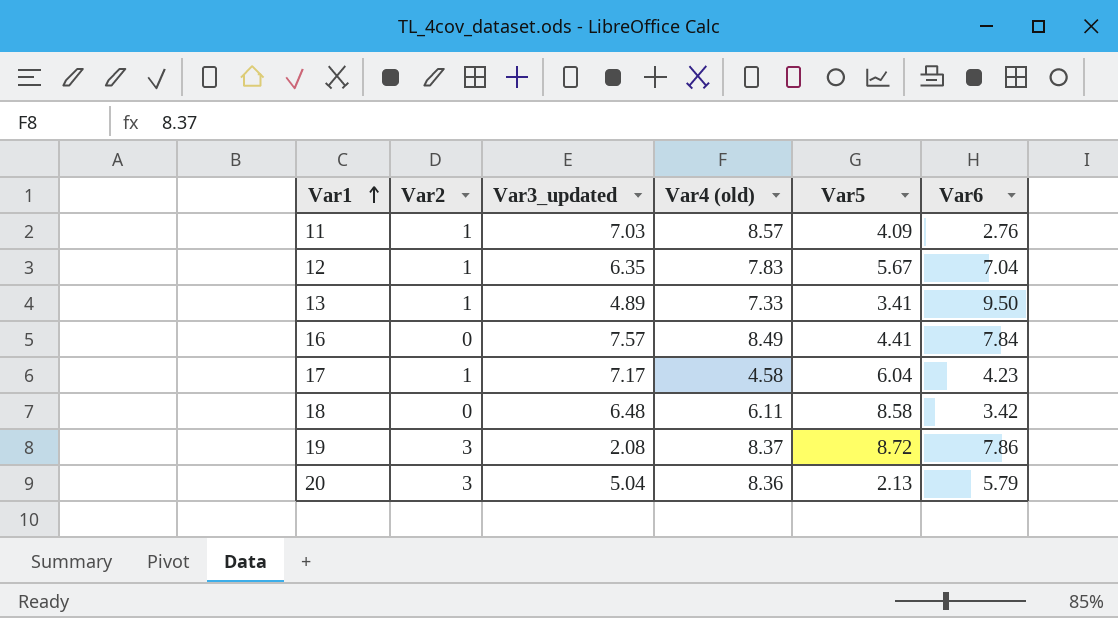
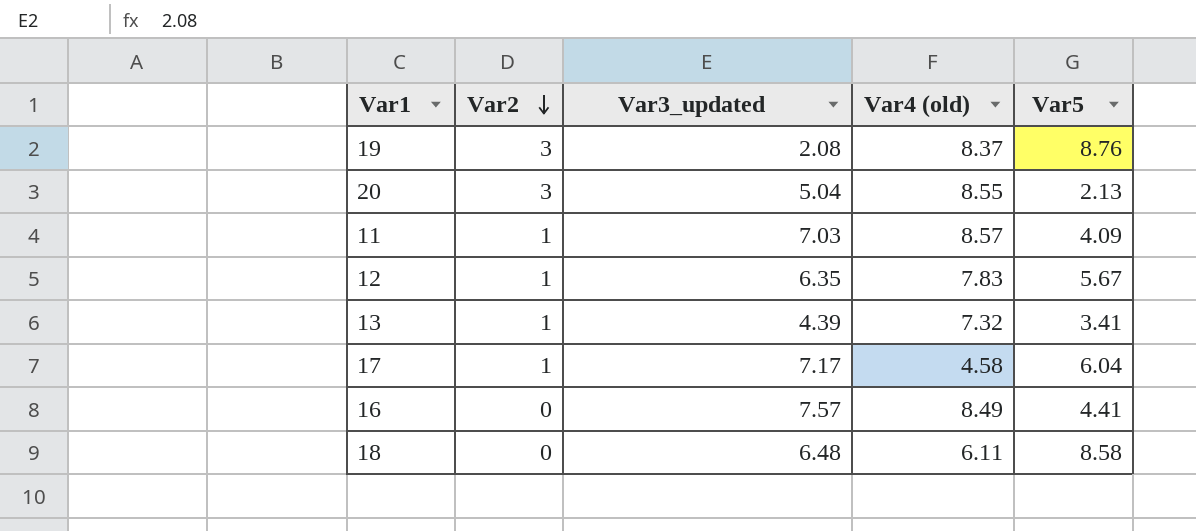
row order: Var1 ascending -> Var2 descending
column Var6 | position: 6 -> none
19 | Var5: 8.72 -> 8.76
20 | Var4 (old): 8.36 -> 8.55
13 | Var3_updated: 4.89 -> 4.39
13 | Var4 (old): 7.33 -> 7.32

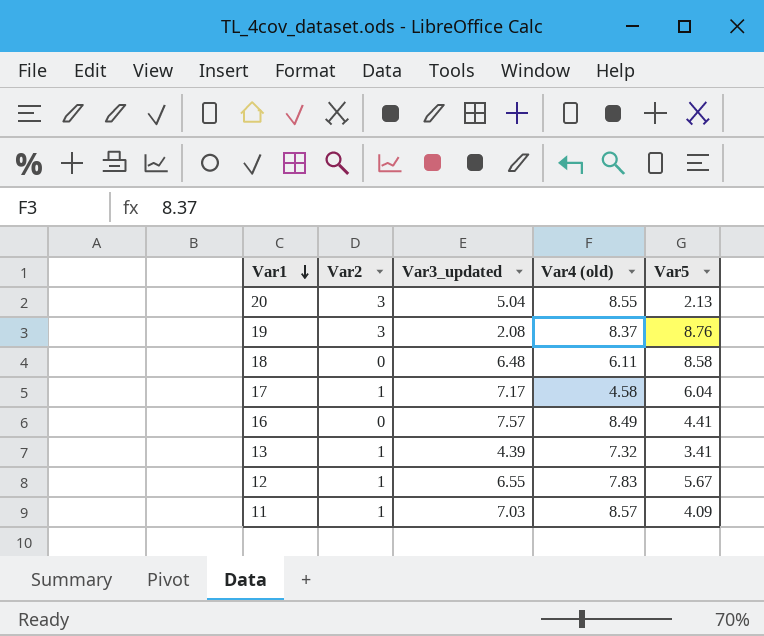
row order: Var2 descending -> Var1 descending
12 | Var3_updated: 6.35 -> 6.55

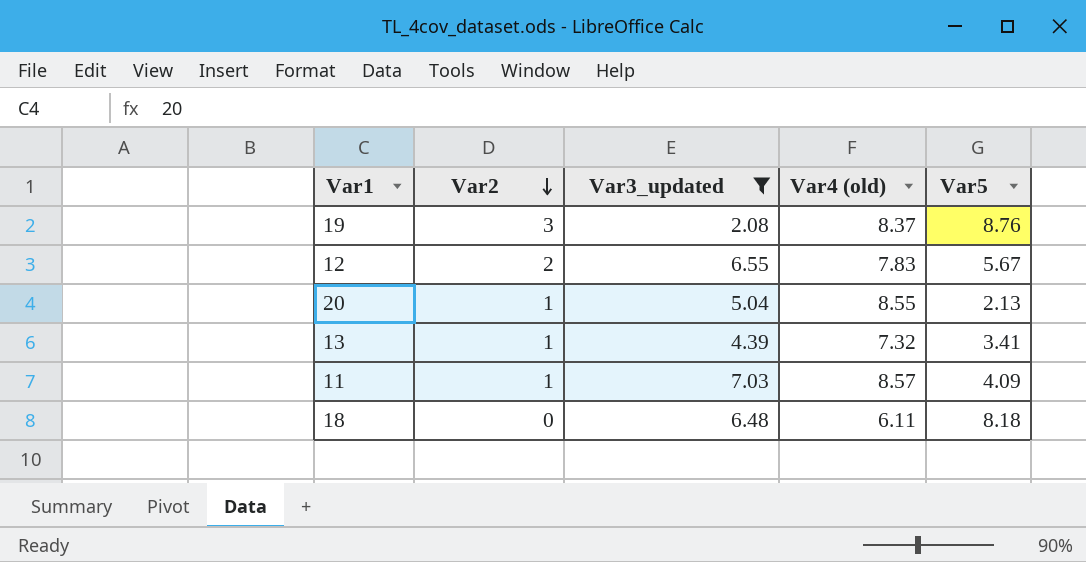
filter: none -> Var3_updated <= 7.03
row order: Var1 descending -> Var2 descending
12 | Var2: 1 -> 2
20 | Var2: 3 -> 1
18 | Var5: 8.58 -> 8.18

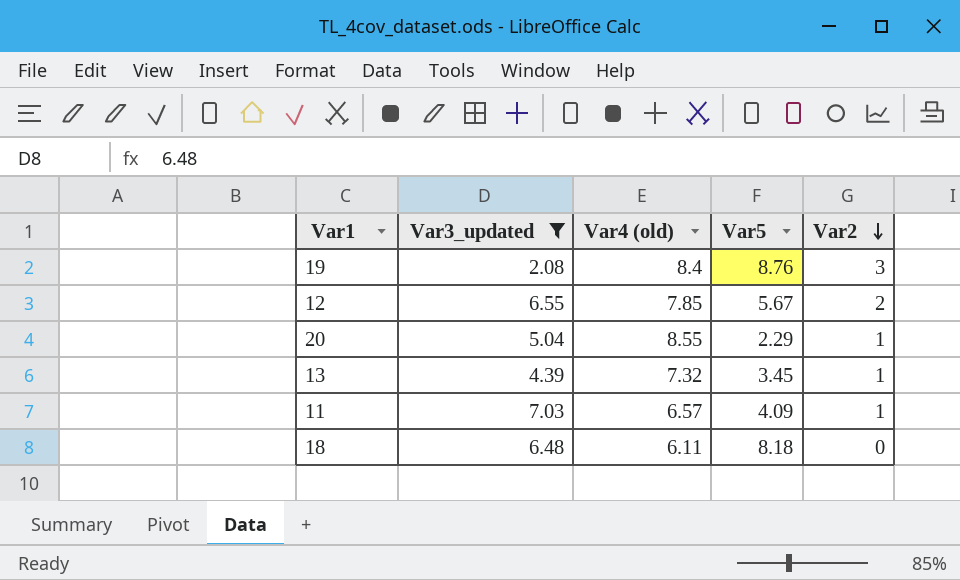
column Var2 | position: 2 -> 5
19 | Var4 (old): 8.37 -> 8.4
12 | Var4 (old): 7.83 -> 7.85
20 | Var5: 2.13 -> 2.29
13 | Var5: 3.41 -> 3.45
11 | Var4 (old): 8.57 -> 6.57

